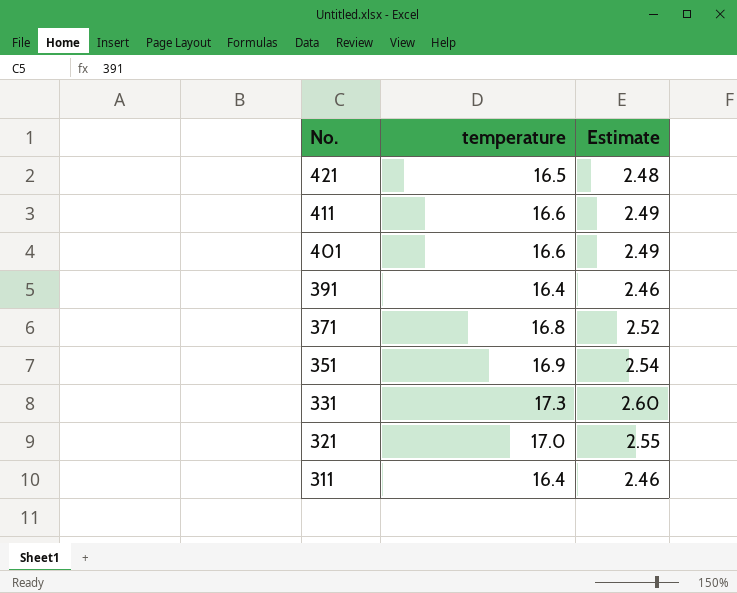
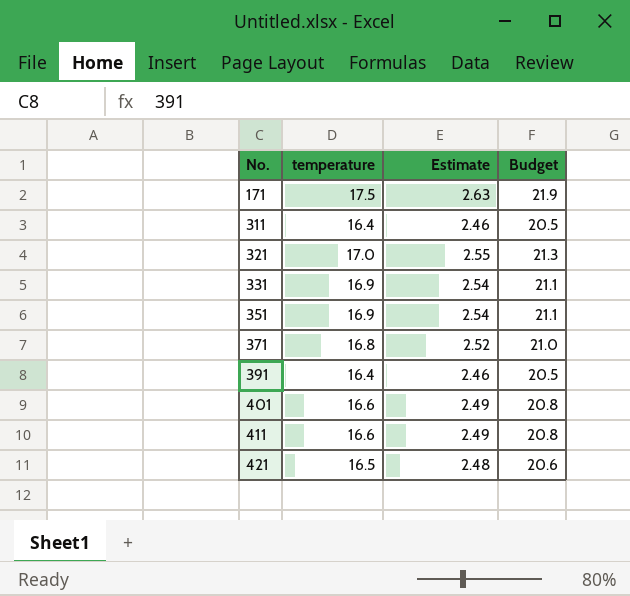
row order: No. descending -> No. ascending
column Budget | formula: none -> [temperature] * 1.25
row 171: none -> 17.5 | 2.63 | 21.9
331 | temperature: 17.3 -> 16.9
331 | Estimate: 2.60 -> 2.54

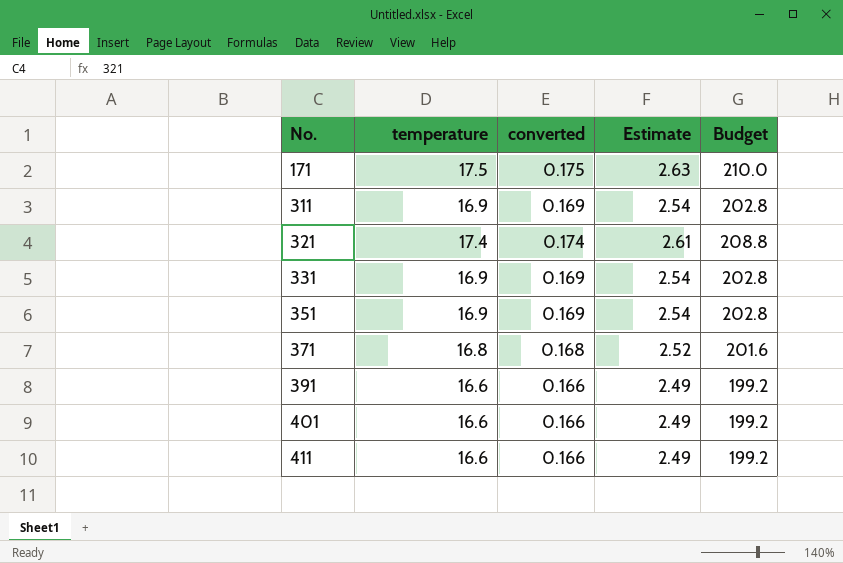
column converted | formula: none -> [temperature] * 0.01
column Budget | formula: [temperature] * 1.25 -> [temperature] * 12
row 421: 16.5 | 2.48 | 20.6 -> none
311 | temperature: 16.4 -> 16.9
311 | Estimate: 2.46 -> 2.54
321 | temperature: 17.0 -> 17.4
321 | Estimate: 2.55 -> 2.61
391 | temperature: 16.4 -> 16.6
391 | Estimate: 2.46 -> 2.49

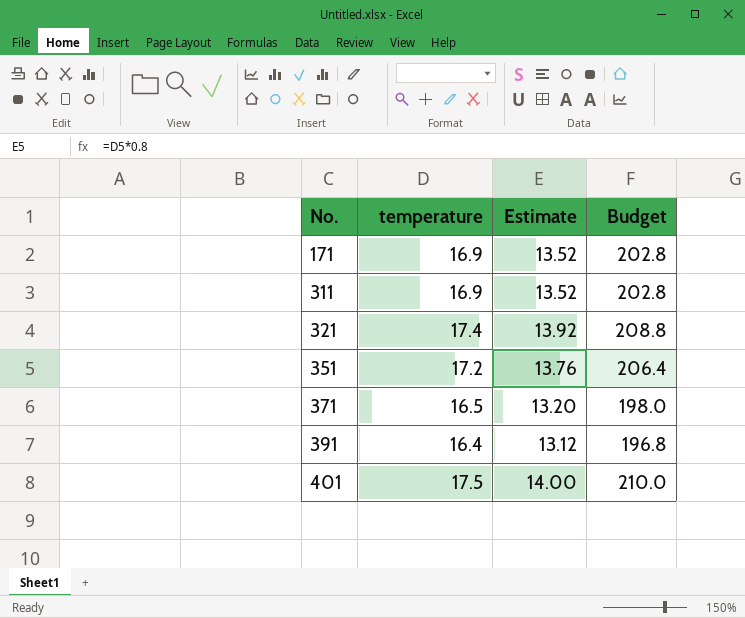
column converted | formula: [temperature] * 0.01 -> none
column Estimate | formula: [temperature] * 0.15 -> [temperature] * 0.8
row 331: 16.9 | 0.169 | 2.54 | 202.8 -> none
row 411: 16.6 | 0.166 | 2.49 | 199.2 -> none
171 | temperature: 17.5 -> 16.9
171 | Budget: 210.0 -> 202.8
351 | temperature: 16.9 -> 17.2
351 | Budget: 202.8 -> 206.4
371 | temperature: 16.8 -> 16.5
371 | Budget: 201.6 -> 198.0
391 | temperature: 16.6 -> 16.4
391 | Budget: 199.2 -> 196.8
401 | temperature: 16.6 -> 17.5
401 | Budget: 199.2 -> 210.0

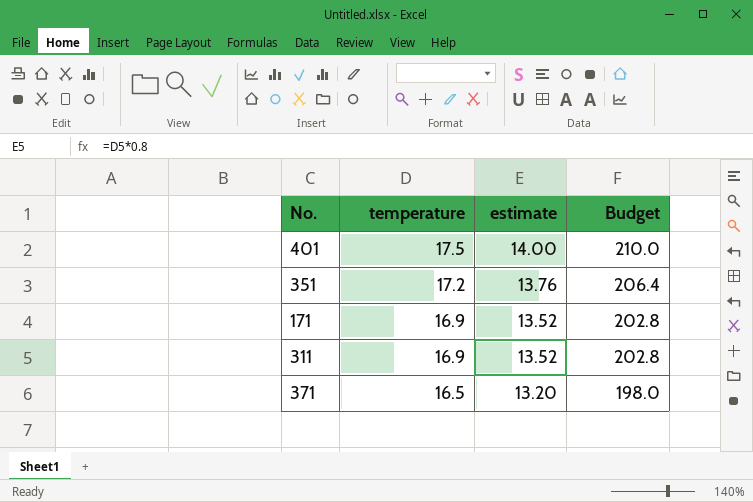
row order: No. ascending -> temperature descending
column name: Estimate -> estimate
row 321: 17.4 | 13.92 | 208.8 -> none
row 391: 16.4 | 13.12 | 196.8 -> none

